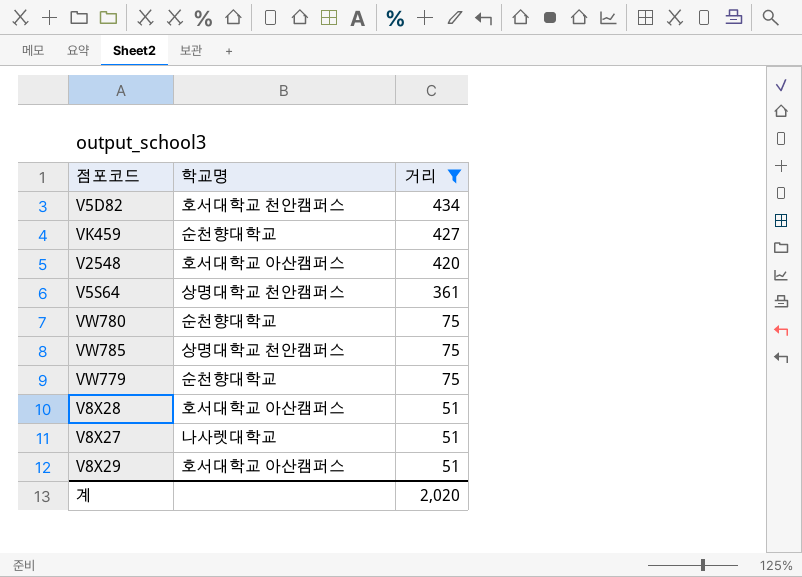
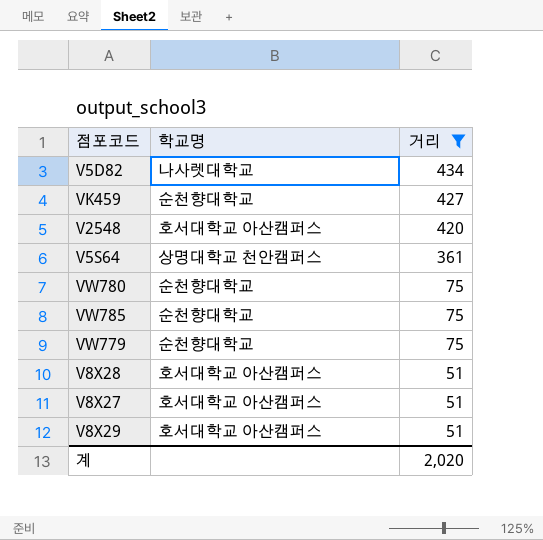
V5D82 | 학교명: 호서대학교 천안캠퍼스 -> 나사렛대학교
VW785 | 학교명: 상명대학교 천안캠퍼스 -> 순천향대학교
V8X27 | 학교명: 나사렛대학교 -> 호서대학교 아산캠퍼스

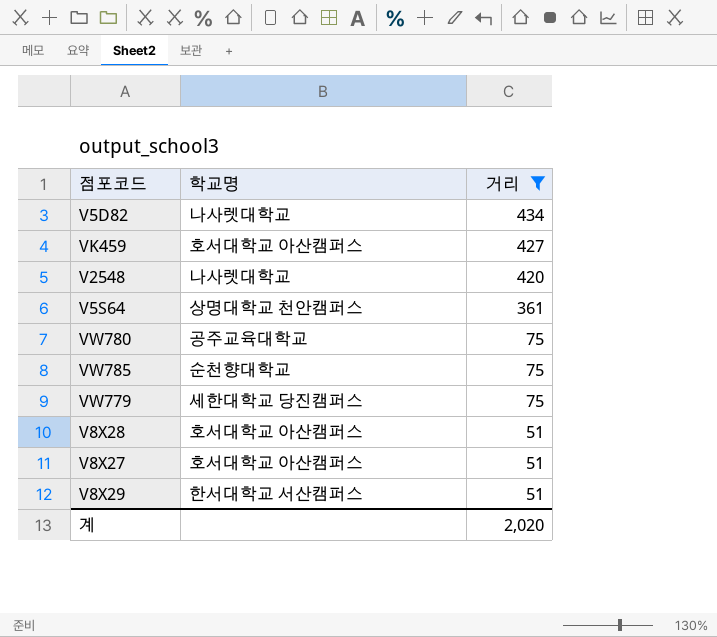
VK459 | 학교명: 순천향대학교 -> 호서대학교 아산캠퍼스
V2548 | 학교명: 호서대학교 아산캠퍼스 -> 나사렛대학교
VW780 | 학교명: 순천향대학교 -> 공주교육대학교
VW779 | 학교명: 순천향대학교 -> 세한대학교 당진캠퍼스
V8X29 | 학교명: 호서대학교 아산캠퍼스 -> 한서대학교 서산캠퍼스

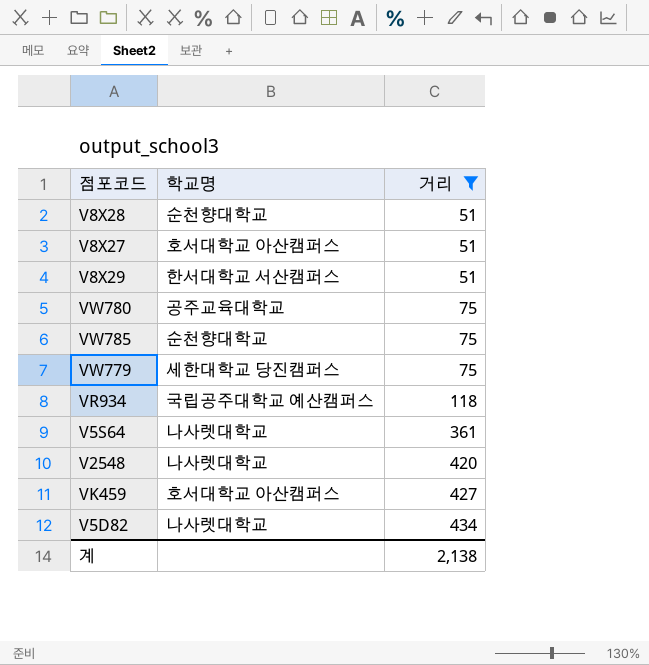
row order: 거리 descending -> 거리 ascending
V8X28 | 학교명: 호서대학교 아산캠퍼스 -> 순천향대학교
row VR934: none -> 국립공주대학교 예산캠퍼스 | 118
V5S64 | 학교명: 상명대학교 천안캠퍼스 -> 나사렛대학교
계 | 거리: 2,020 -> 2,138

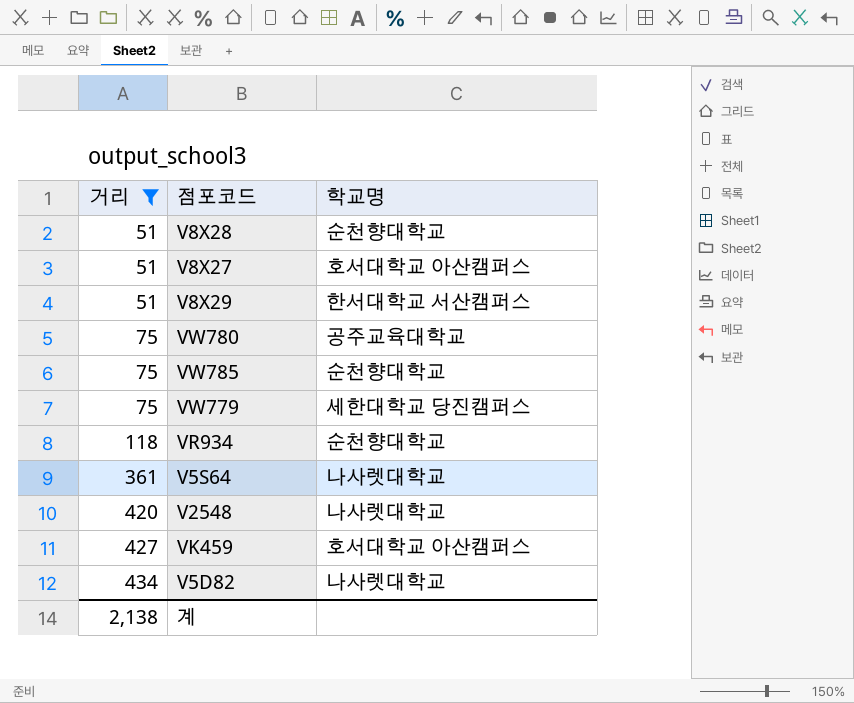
column 거리 | position: 3 -> 1
VR934 | 학교명: 국립공주대학교 예산캠퍼스 -> 순천향대학교

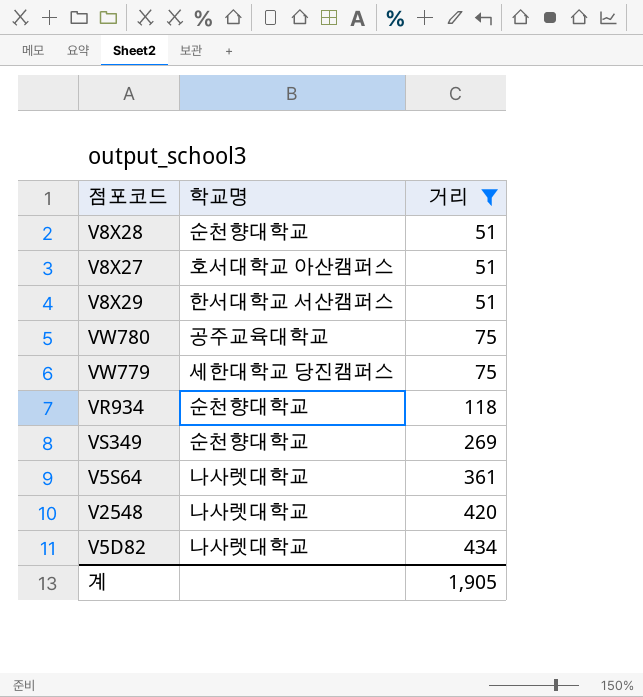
column 거리 | position: 1 -> 3
row VW785: 75 | 순천향대학교 -> none
row VK459: 427 | 호서대학교 아산캠퍼스 -> none
row VS349: none -> 순천향대학교 | 269
계 | 거리: 2,138 -> 1,905

